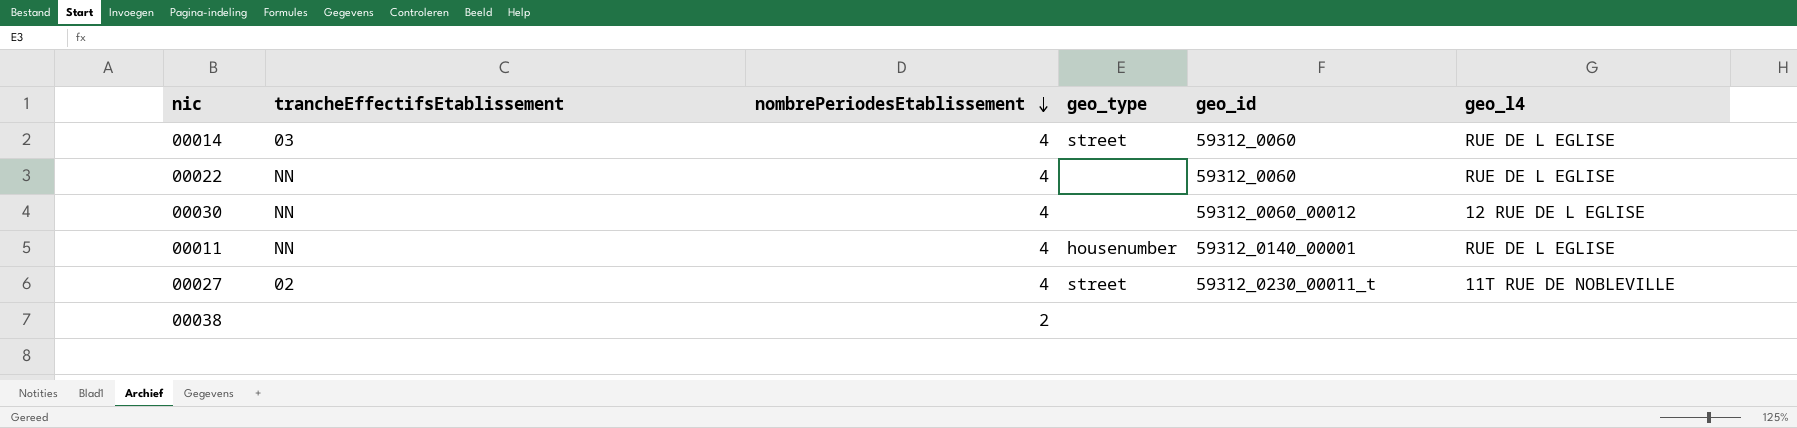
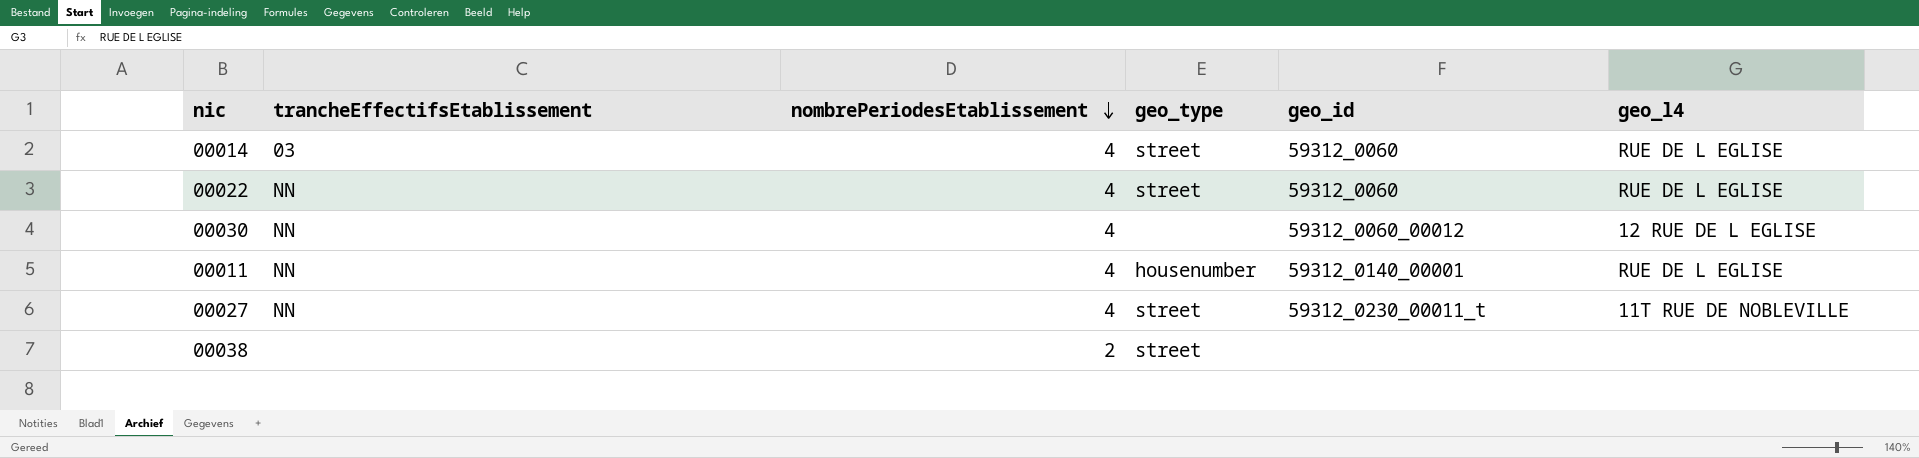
00022 | geo_type: none -> street
00027 | trancheEffectifsEtablissement: 02 -> NN
00038 | geo_type: none -> street

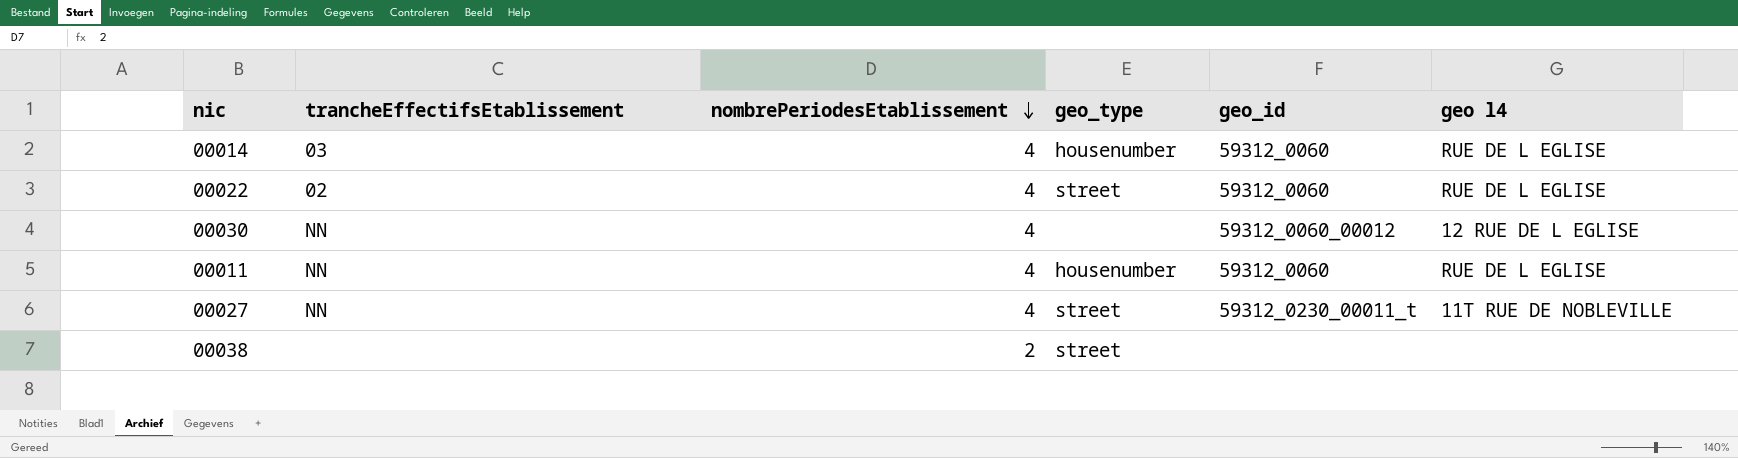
column name: geo_l4 -> geo l4
00014 | geo_type: street -> housenumber
00022 | trancheEffectifsEtablissement: NN -> 02
00011 | geo_id: 59312_0140_00001 -> 59312_0060

